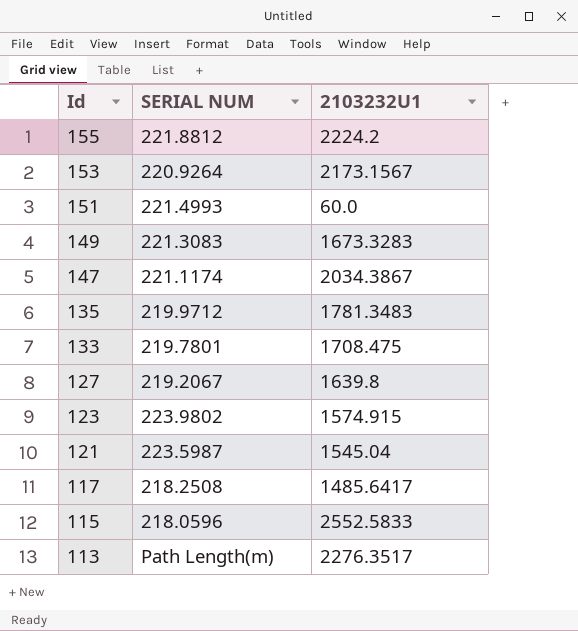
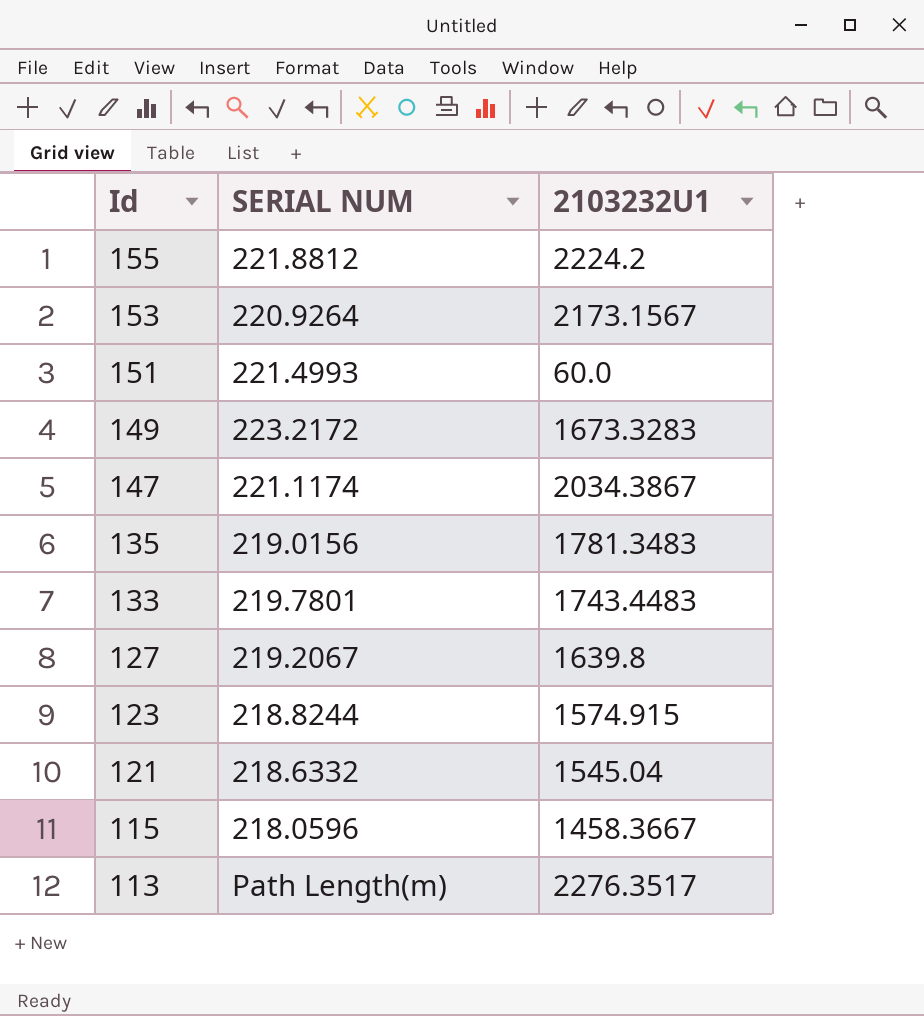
row 117: 218.2508 | 1485.6417 -> none
149 | SERIAL NUM: 221.3083 -> 223.2172
135 | SERIAL NUM: 219.9712 -> 219.0156
133 | 2103232U1: 1708.475 -> 1743.4483
123 | SERIAL NUM: 223.9802 -> 218.8244
121 | SERIAL NUM: 223.5987 -> 218.6332
115 | 2103232U1: 2552.5833 -> 1458.3667

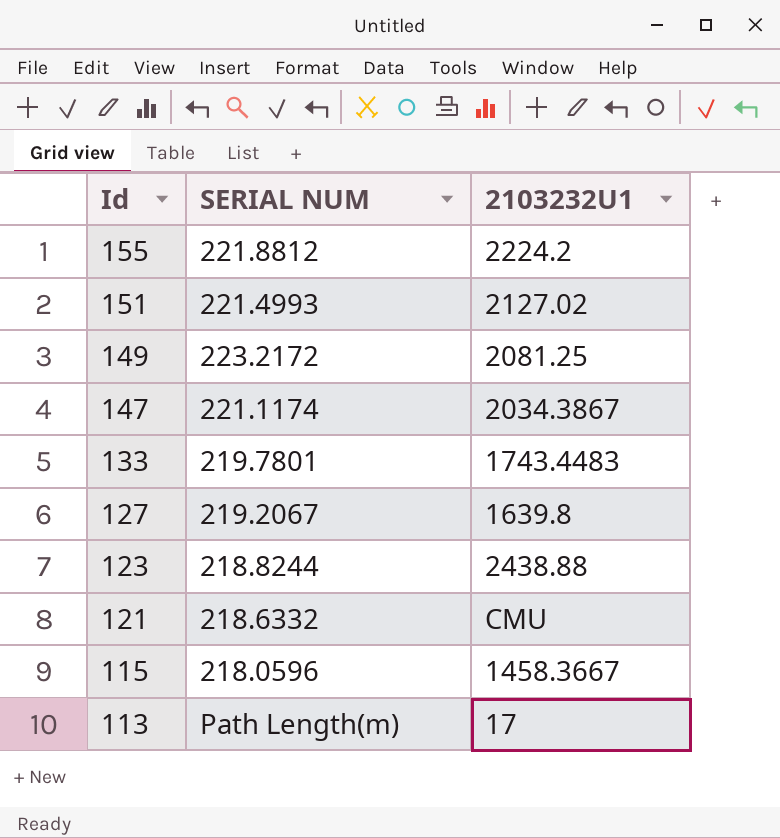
row 153: 220.9264 | 2173.1567 -> none
row 135: 219.0156 | 1781.3483 -> none
151 | 2103232U1: 60.0 -> 2127.02
149 | 2103232U1: 1673.3283 -> 2081.25
123 | 2103232U1: 1574.915 -> 2438.88
121 | 2103232U1: 1545.04 -> CMU
113 | 2103232U1: 2276.3517 -> 17

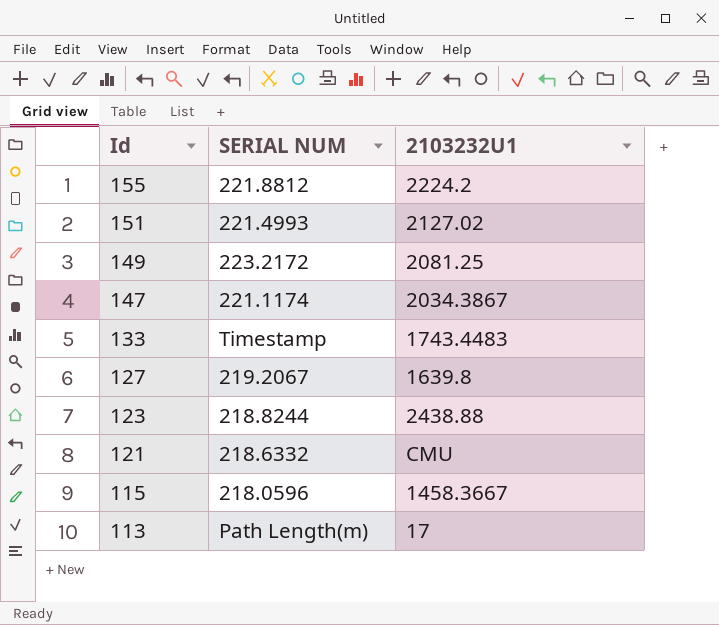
133 | SERIAL NUM: 219.7801 -> Timestamp

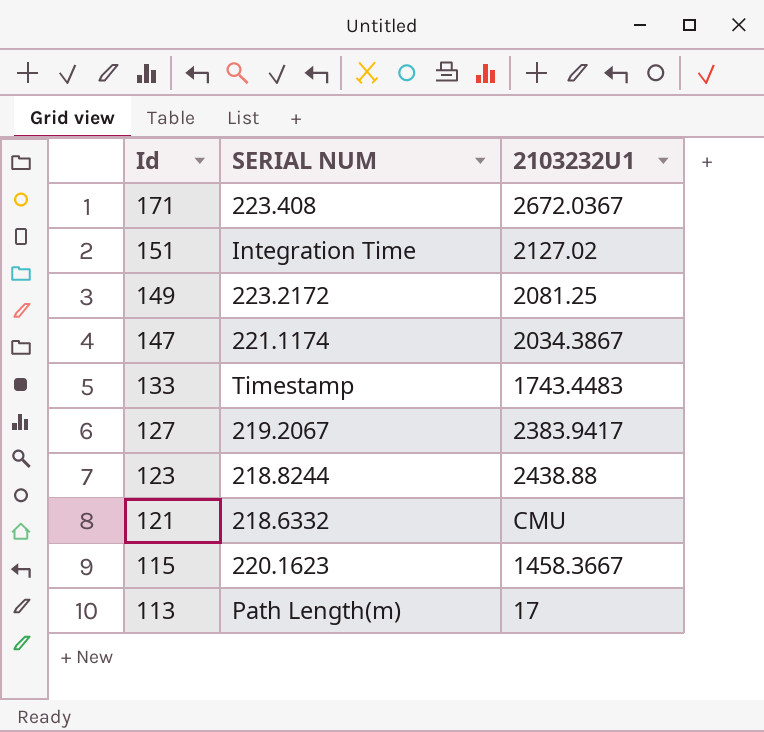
row 155: 221.8812 | 2224.2 -> none
row 171: none -> 223.408 | 2672.0367
151 | SERIAL NUM: 221.4993 -> Integration Time
127 | 2103232U1: 1639.8 -> 2383.9417
115 | SERIAL NUM: 218.0596 -> 220.1623

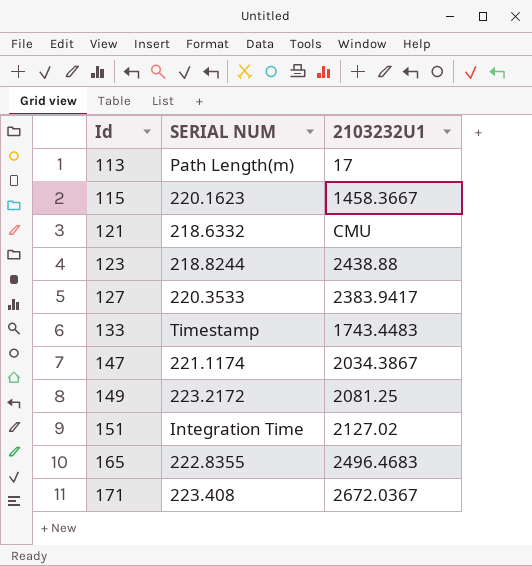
row order: Id descending -> Id ascending
127 | SERIAL NUM: 219.2067 -> 220.3533
row 165: none -> 222.8355 | 2496.4683

